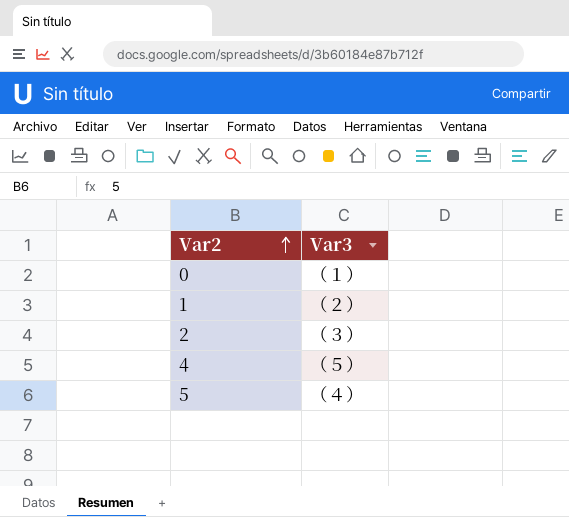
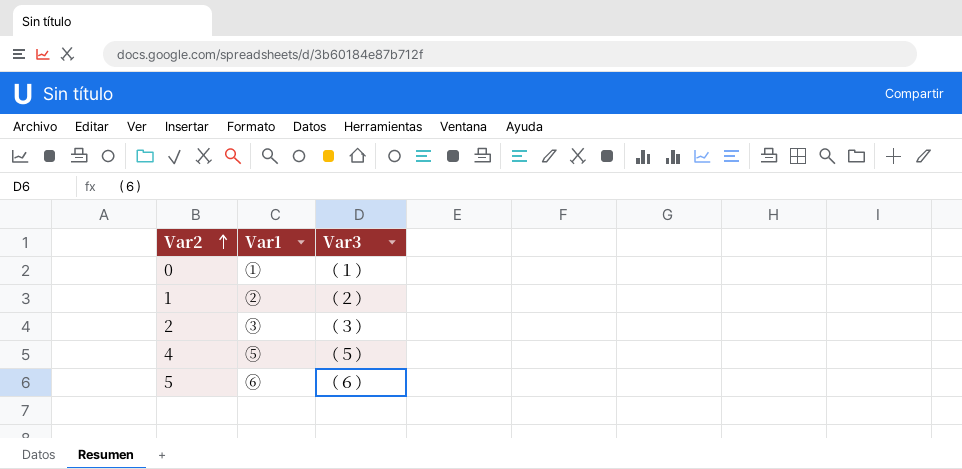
column Var1 | position: none -> 2
5 | Var3: （４） -> （６）

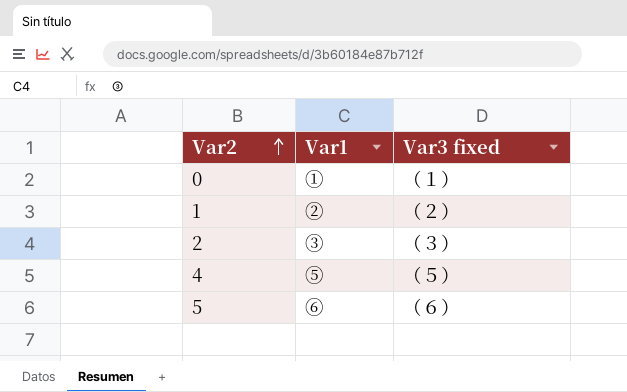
column name: Var3 -> Var3 fixed

